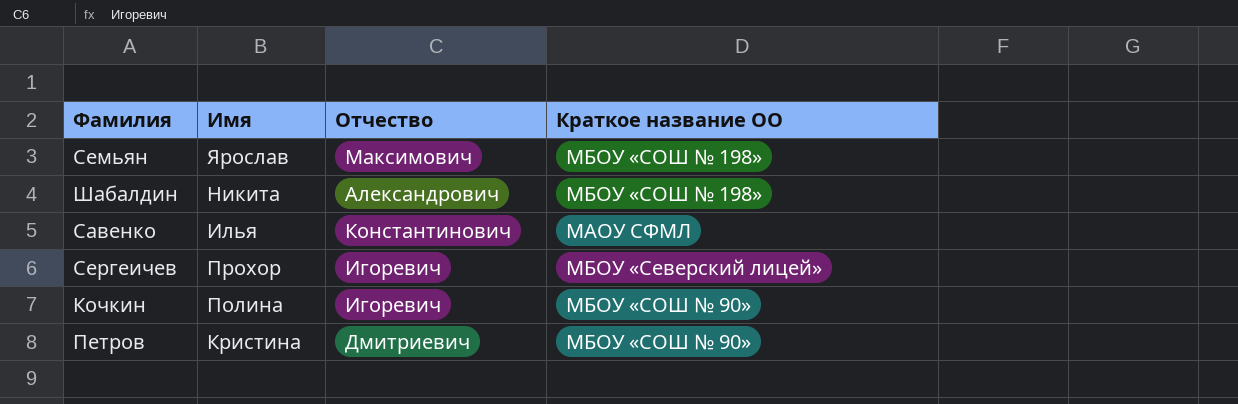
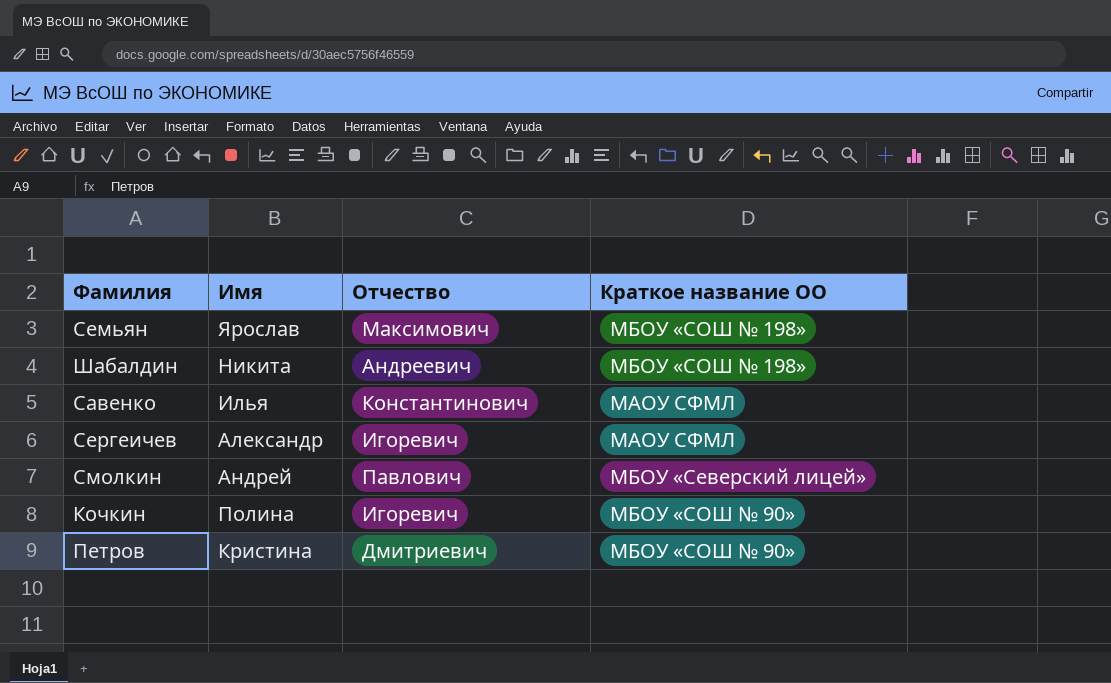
Шабалдин | Отчество: Александрович -> Андреевич
Сергеичев | Имя: Прохор -> Александр
Сергеичев | Краткое название ОО: МБОУ «Северский лицей» -> МАОУ СФМЛ
row Смолкин: none -> Андрей | Павлович | МБОУ «Северский лицей»

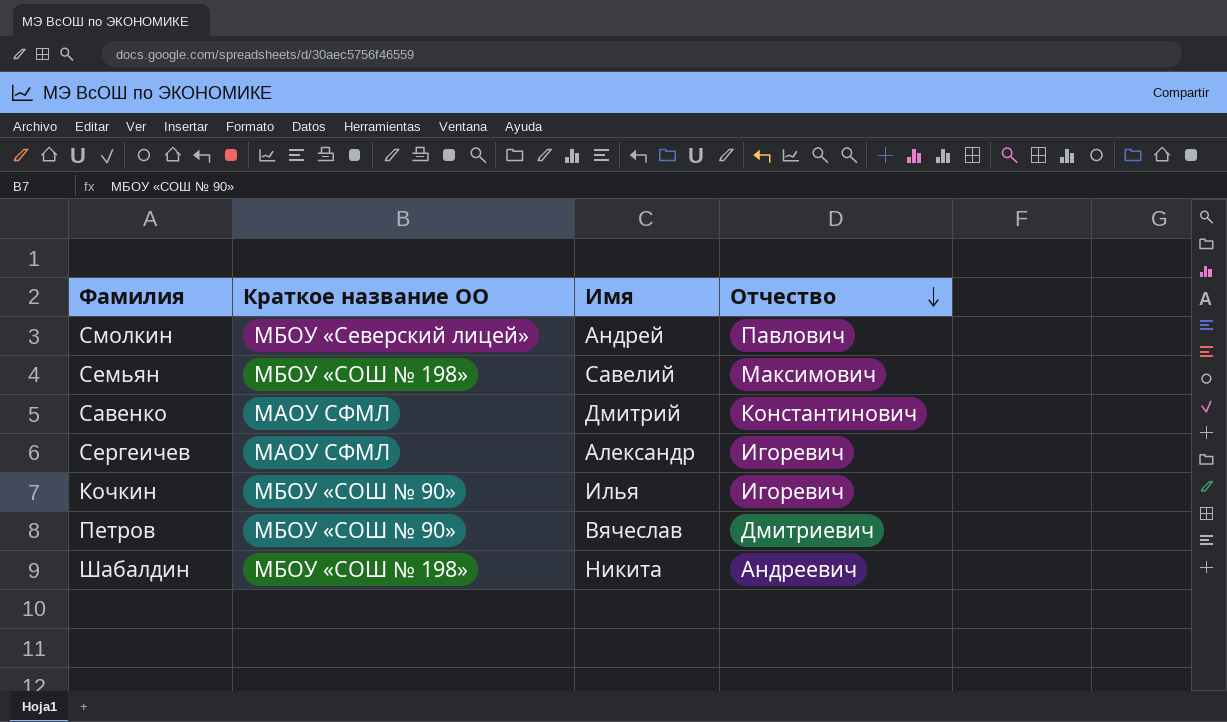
row order: none -> Отчество descending
column Краткое название ОО | position: 4 -> 2
Семьян | Имя: Ярослав -> Савелий
Савенко | Имя: Илья -> Дмитрий
Кочкин | Имя: Полина -> Илья
Петров | Имя: Кристина -> Вячеслав

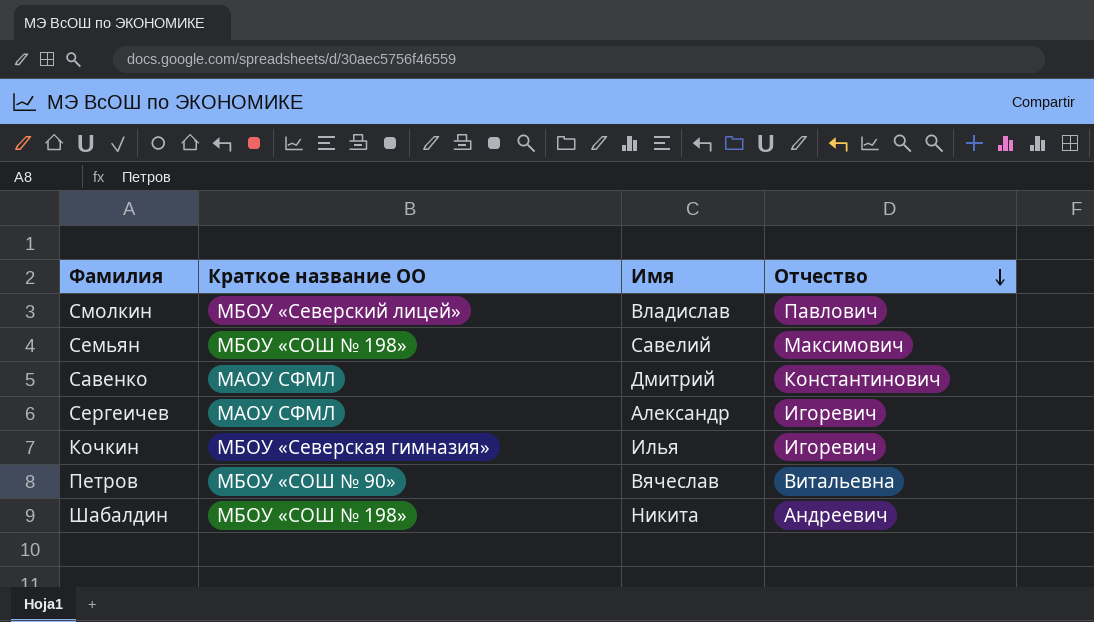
Смолкин | Имя: Андрей -> Владислав
Кочкин | Краткое название ОО: МБОУ «СОШ № 90» -> МБОУ «Северская гимназия»
Петров | Отчество: Дмитриевич -> Витальевна

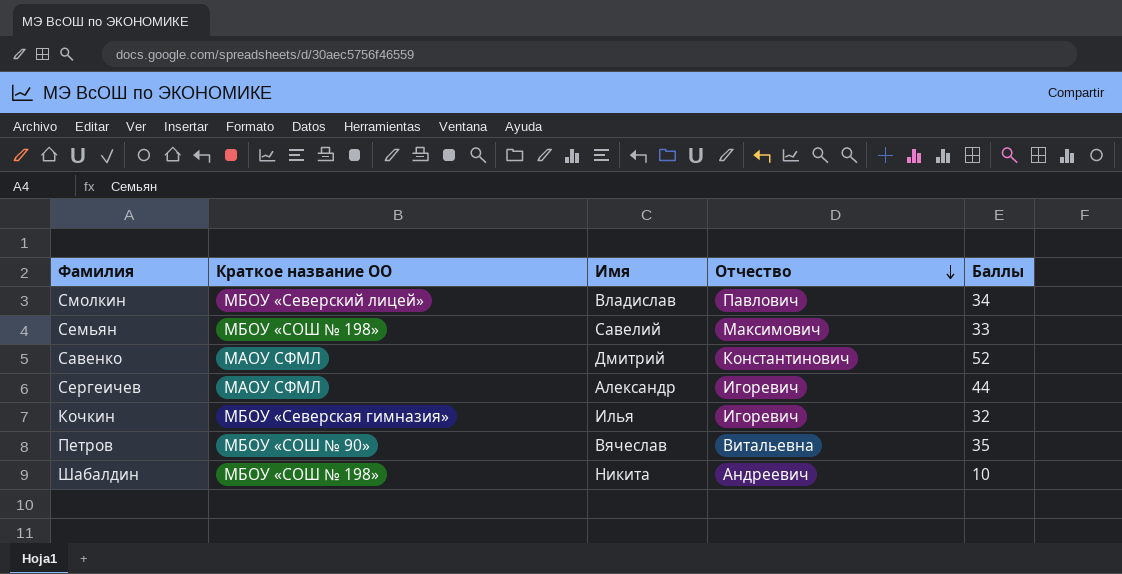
column Баллы | position: none -> 5

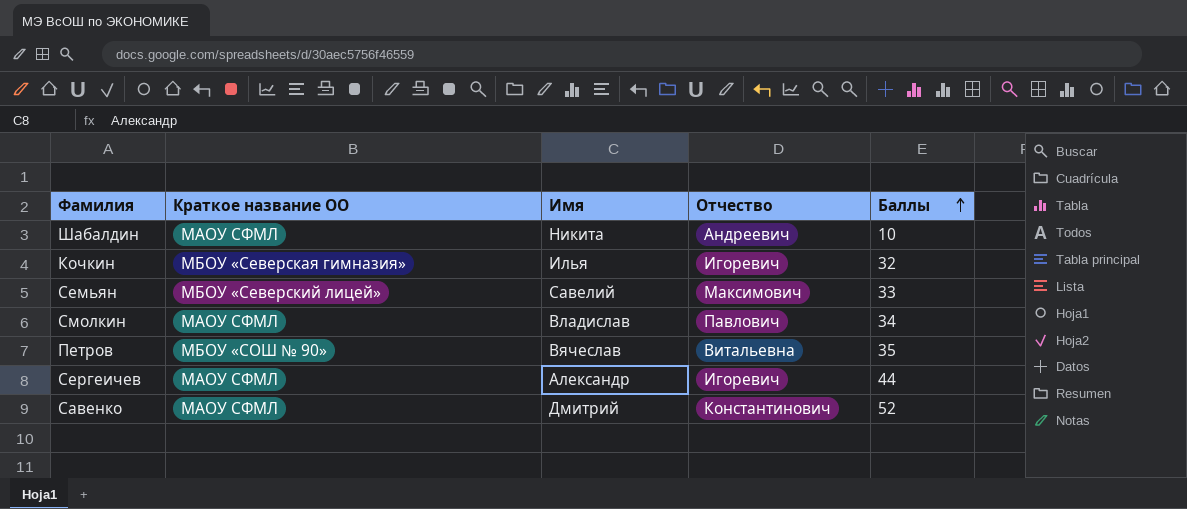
row order: Отчество descending -> Баллы ascending
Шабалдин | Краткое название ОО: МБОУ «СОШ № 198» -> МАОУ СФМЛ
Семьян | Краткое название ОО: МБОУ «СОШ № 198» -> МБОУ «Северский лицей»
Смолкин | Краткое название ОО: МБОУ «Северский лицей» -> МАОУ СФМЛ

